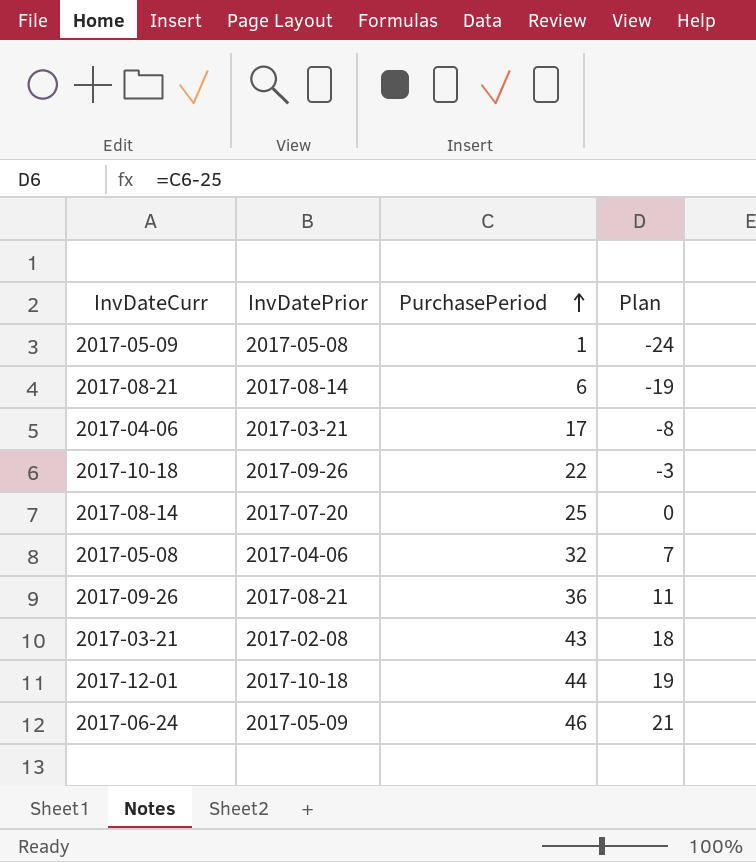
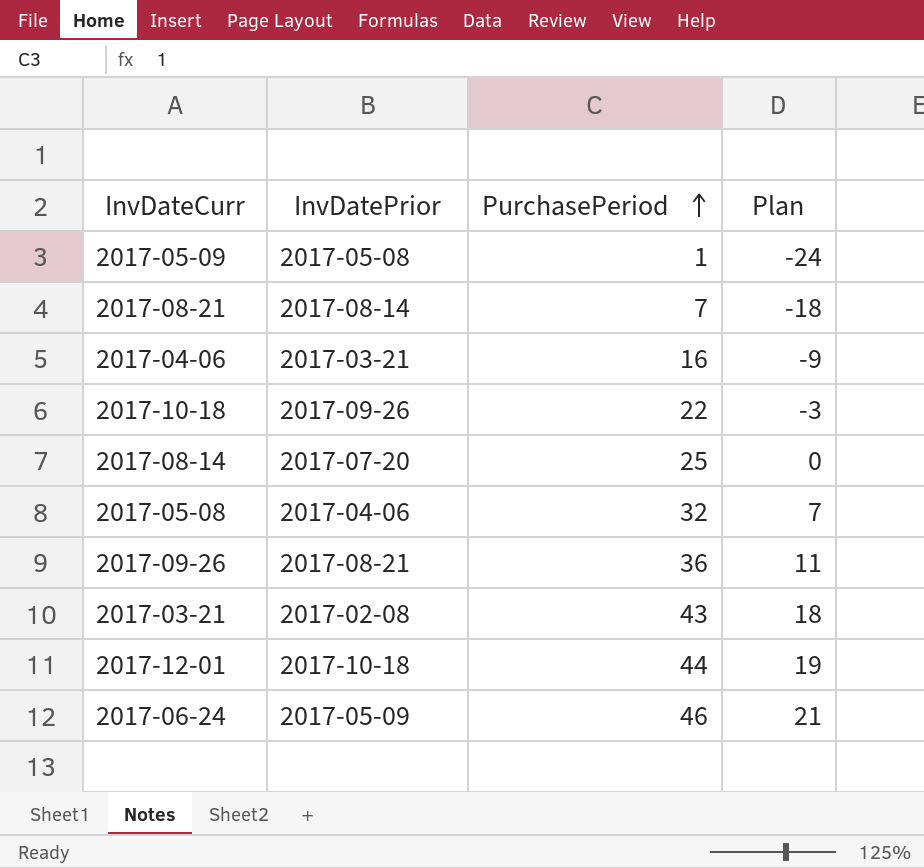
2017-08-21 | PurchasePeriod: 6 -> 7
2017-08-21 | Plan: -19 -> -18
2017-04-06 | PurchasePeriod: 17 -> 16
2017-04-06 | Plan: -8 -> -9

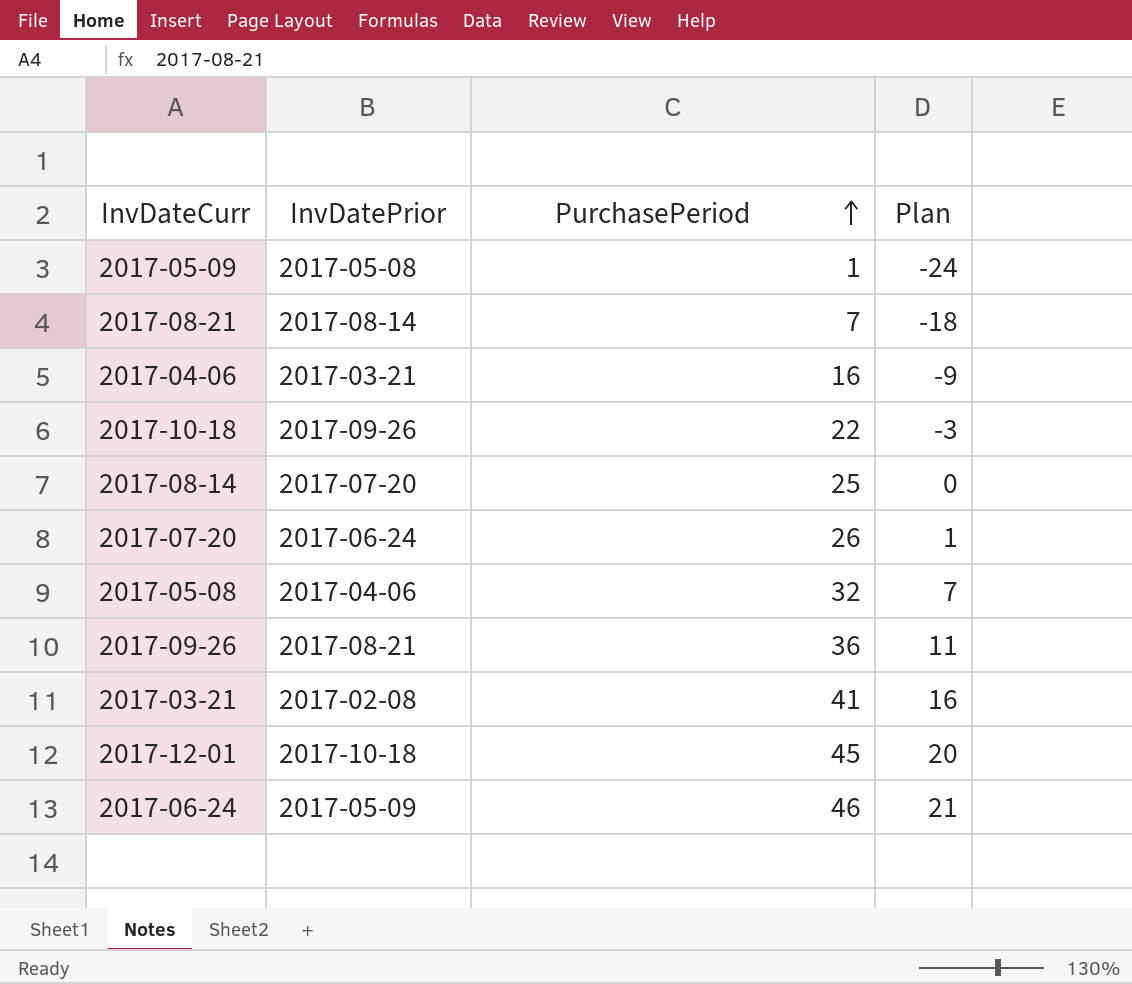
row 2017-07-20: none -> 2017-06-24 | 26 | 1
2017-03-21 | PurchasePeriod: 43 -> 41
2017-03-21 | Plan: 18 -> 16
2017-12-01 | PurchasePeriod: 44 -> 45
2017-12-01 | Plan: 19 -> 20

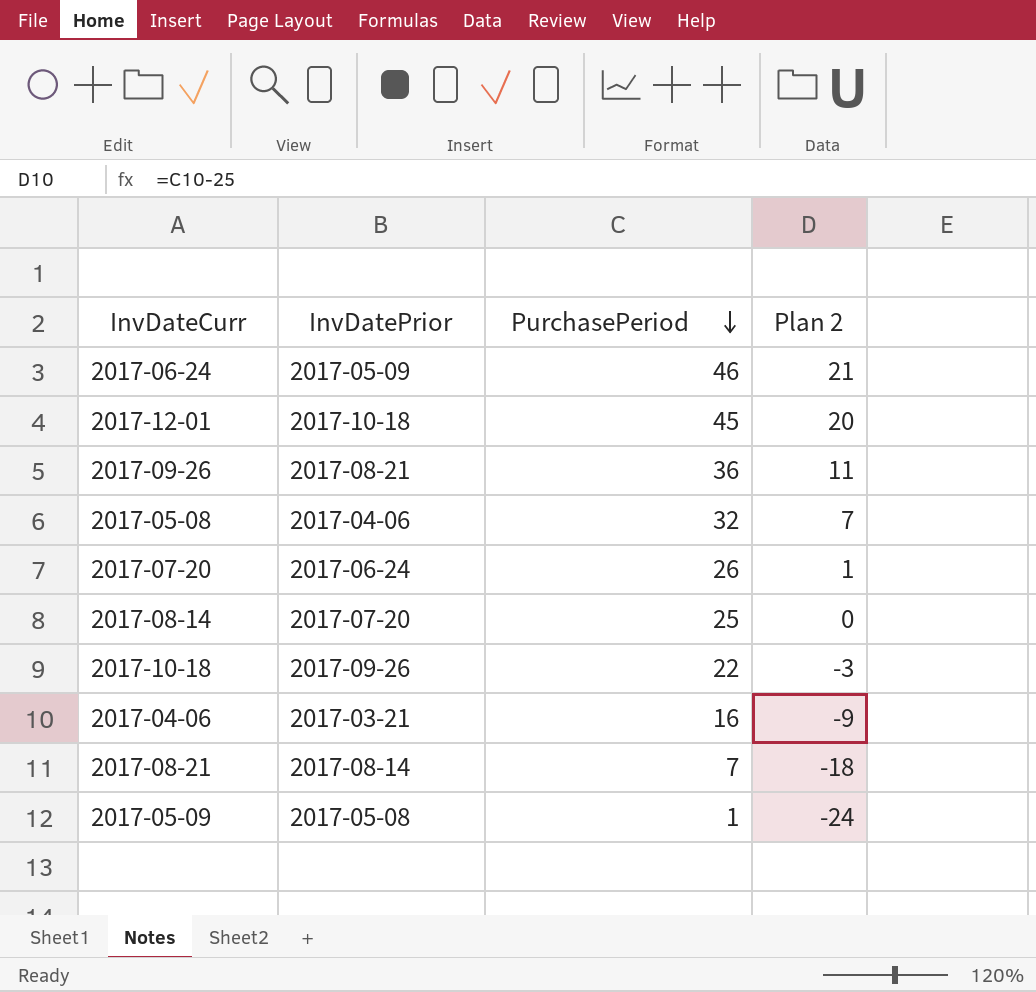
row order: PurchasePeriod ascending -> PurchasePeriod descending
column name: Plan -> Plan 2
row 2017-03-21: 2017-02-08 | 41 | 16 -> none

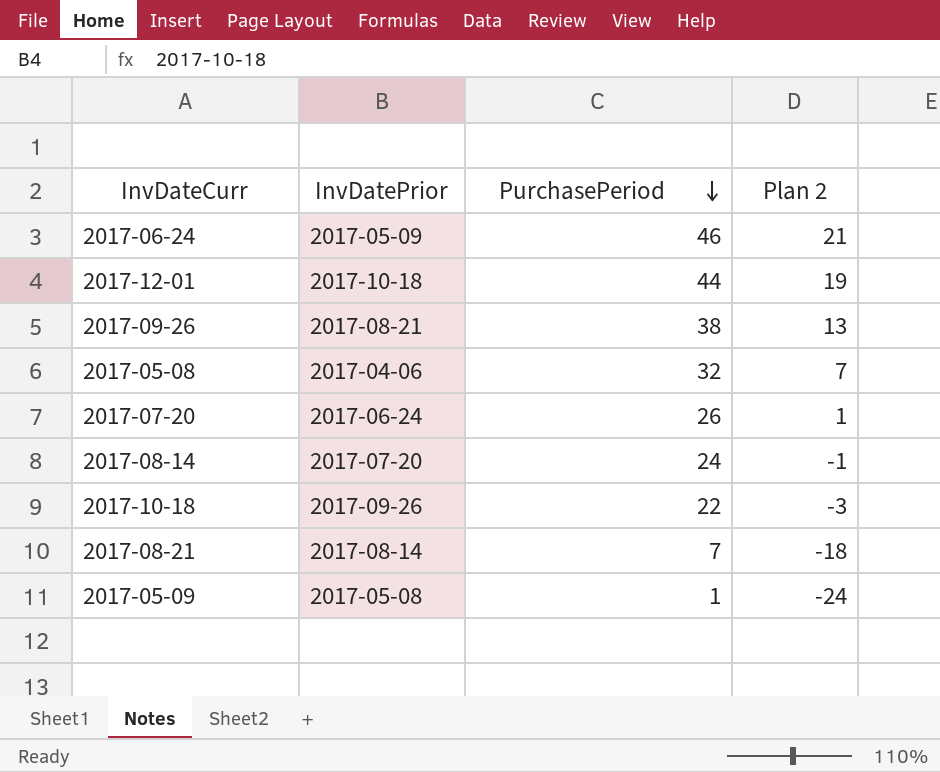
row 2017-04-06: 2017-03-21 | 16 | -9 -> none
2017-12-01 | PurchasePeriod: 45 -> 44
2017-12-01 | Plan 2: 20 -> 19
2017-09-26 | PurchasePeriod: 36 -> 38
2017-09-26 | Plan 2: 11 -> 13
2017-08-14 | PurchasePeriod: 25 -> 24
2017-08-14 | Plan 2: 0 -> -1

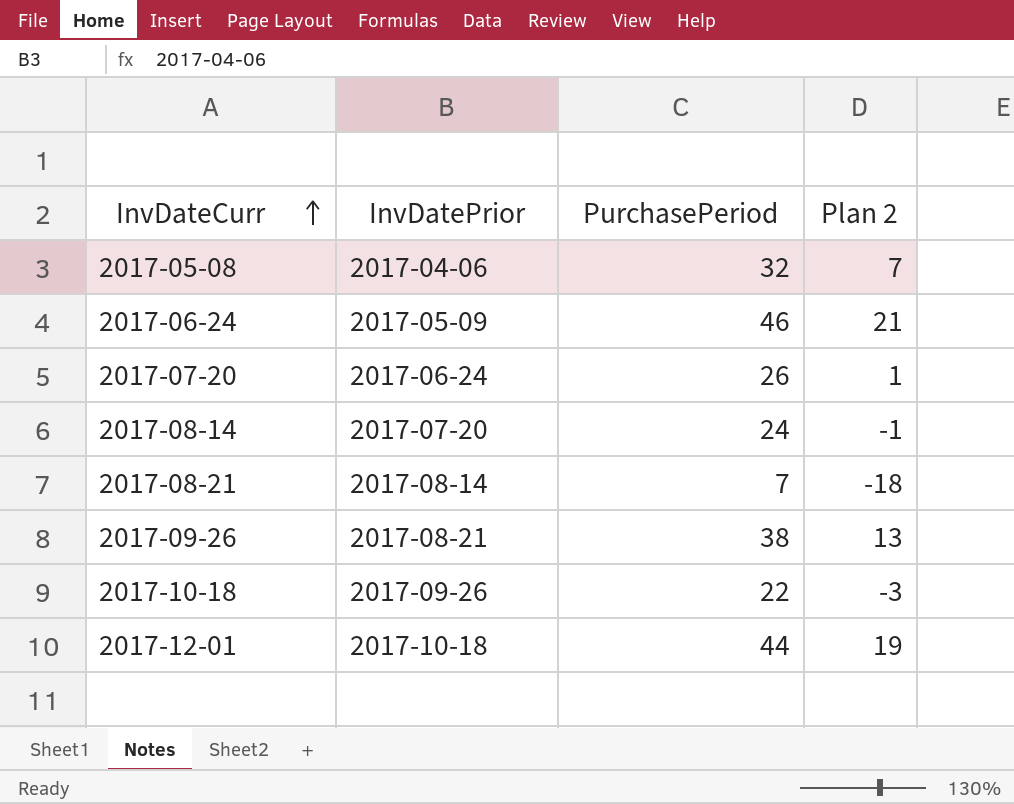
row order: PurchasePeriod descending -> InvDateCurr ascending
row 2017-05-09: 2017-05-08 | 1 | -24 -> none

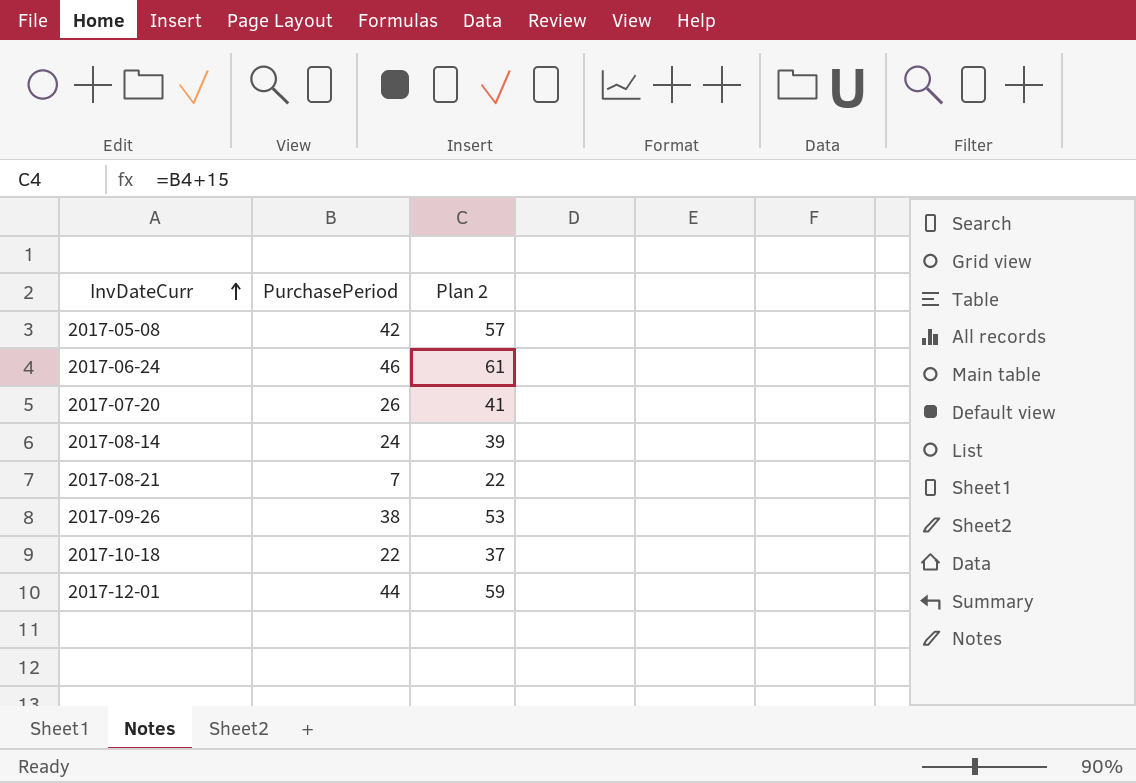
column InvDatePrior | position: 2 -> none
column Plan 2 | formula: [PurchasePeriod] - 25 -> [PurchasePeriod] + 15
2017-05-08 | PurchasePeriod: 32 -> 42

